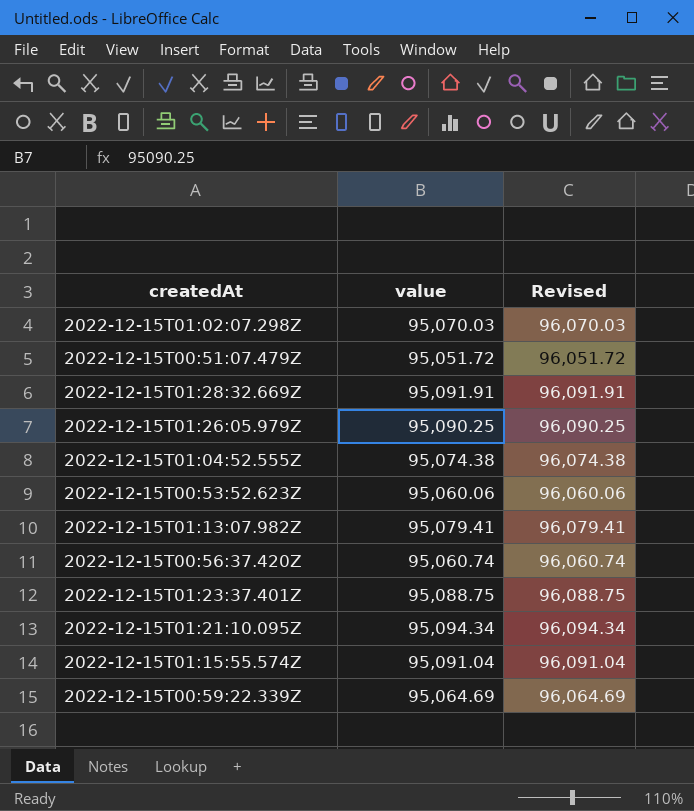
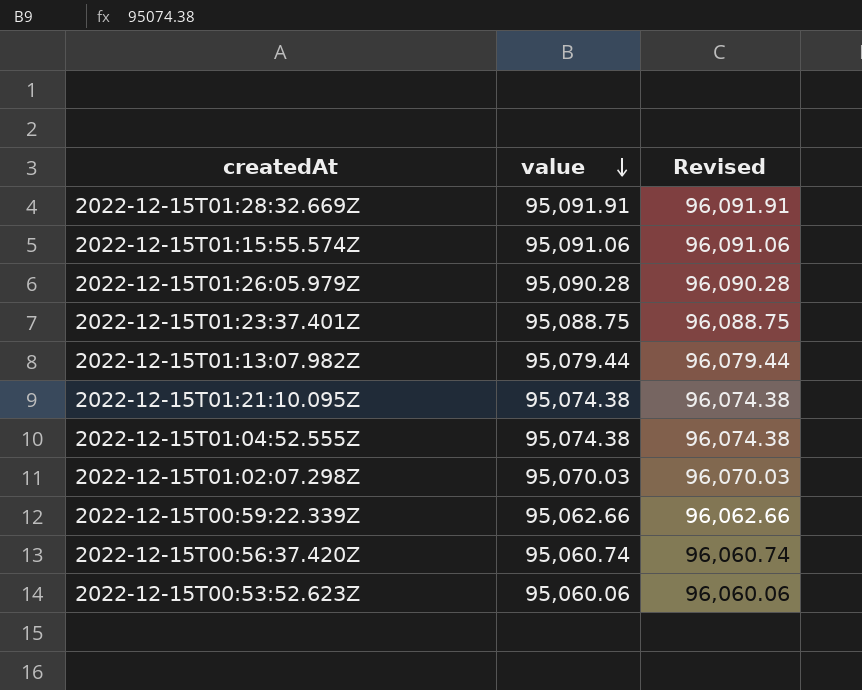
row order: none -> value descending
row 2022-12-15T00:51:07.479Z: 95,051.72 | 96,051.72 -> none
2022-12-15T01:15:55.574Z | value: 95,091.04 -> 95,091.06
2022-12-15T01:15:55.574Z | Revised: 96,091.04 -> 96,091.06
2022-12-15T01:26:05.979Z | value: 95,090.25 -> 95,090.28
2022-12-15T01:26:05.979Z | Revised: 96,090.25 -> 96,090.28
2022-12-15T01:13:07.982Z | value: 95,079.41 -> 95,079.44
2022-12-15T01:13:07.982Z | Revised: 96,079.41 -> 96,079.44
2022-12-15T01:21:10.095Z | value: 95,094.34 -> 95,074.38
2022-12-15T01:21:10.095Z | Revised: 96,094.34 -> 96,074.38
2022-12-15T00:59:22.339Z | value: 95,064.69 -> 95,062.66
2022-12-15T00:59:22.339Z | Revised: 96,064.69 -> 96,062.66

